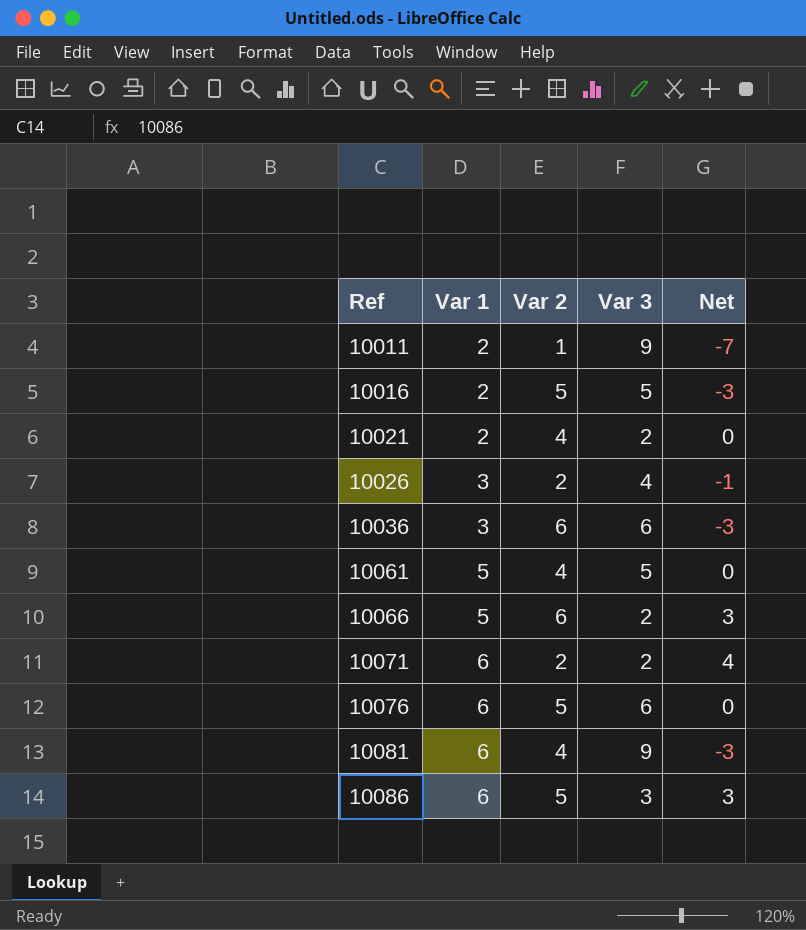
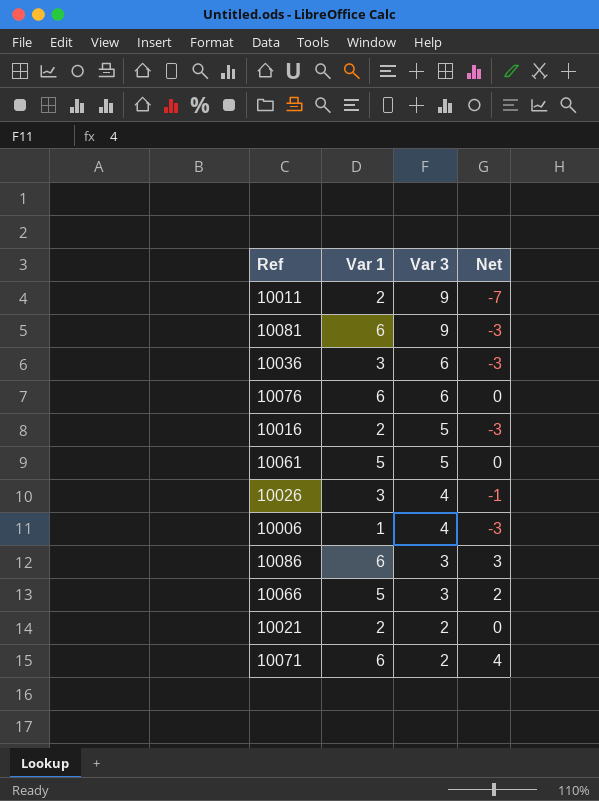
row order: Ref ascending -> Var 3 descending
column Var 2 | position: 3 -> none
row 10006: none -> 1 | 4 | -3
10066 | Var 3: 2 -> 3
10066 | Net: 3 -> 2

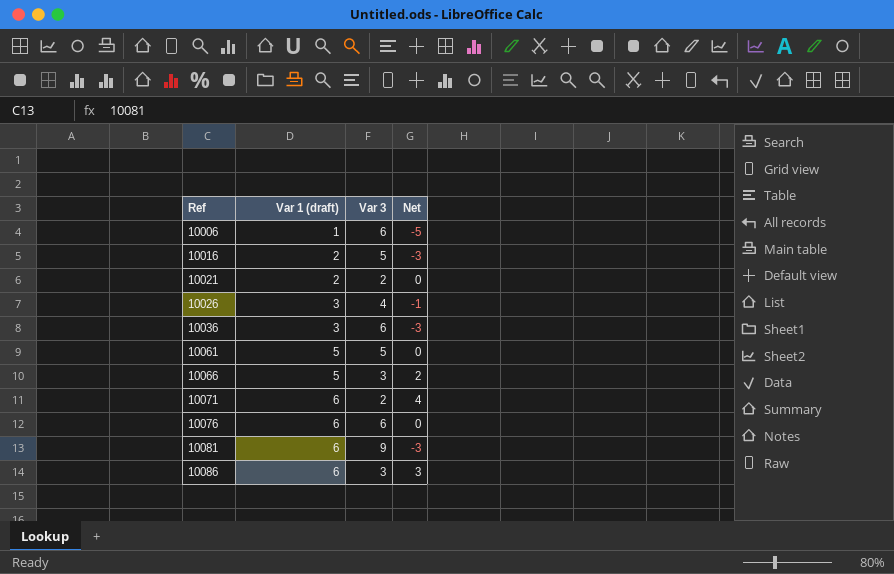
row order: Var 3 descending -> Ref ascending
column name: Var 1 -> Var 1 (draft)
row 10011: 2 | 9 | -7 -> none
10006 | Var 3: 4 -> 6
10006 | Net: -3 -> -5

